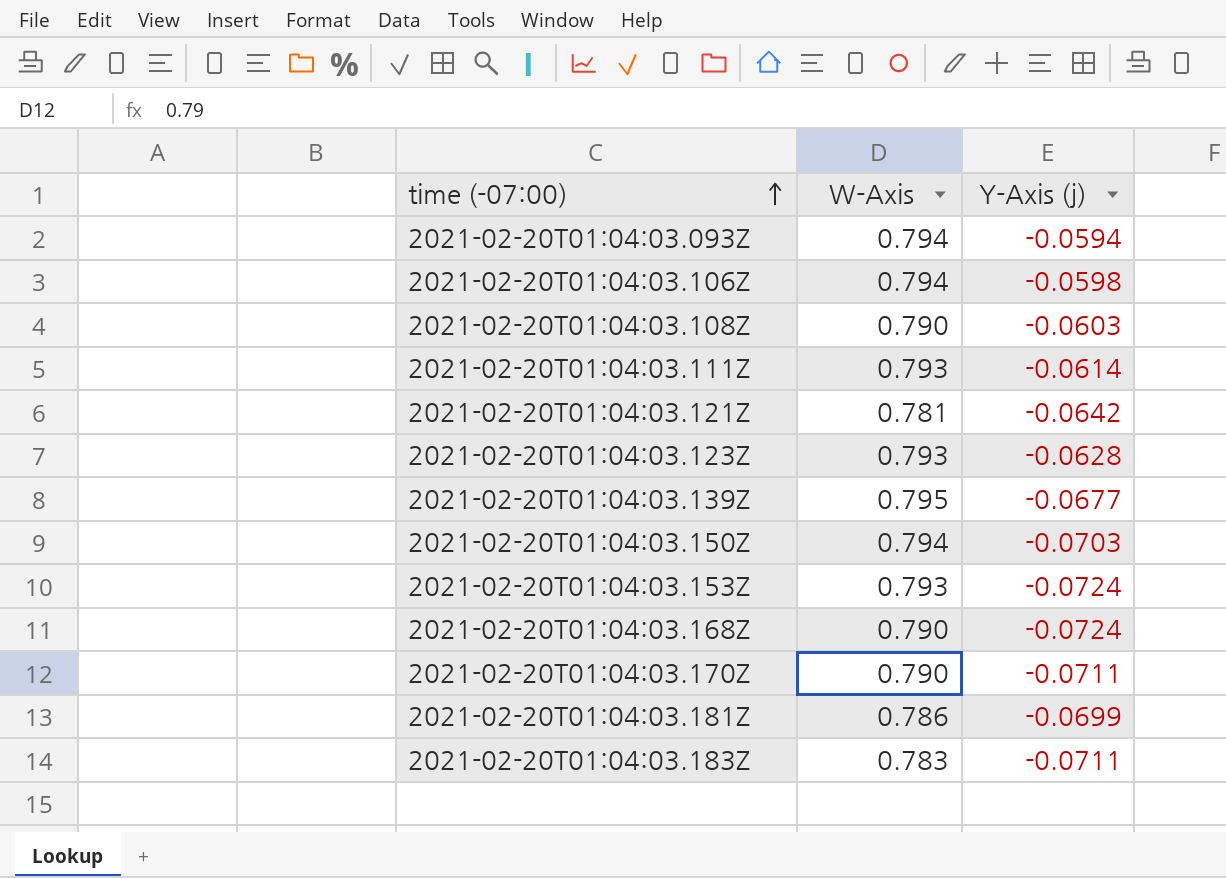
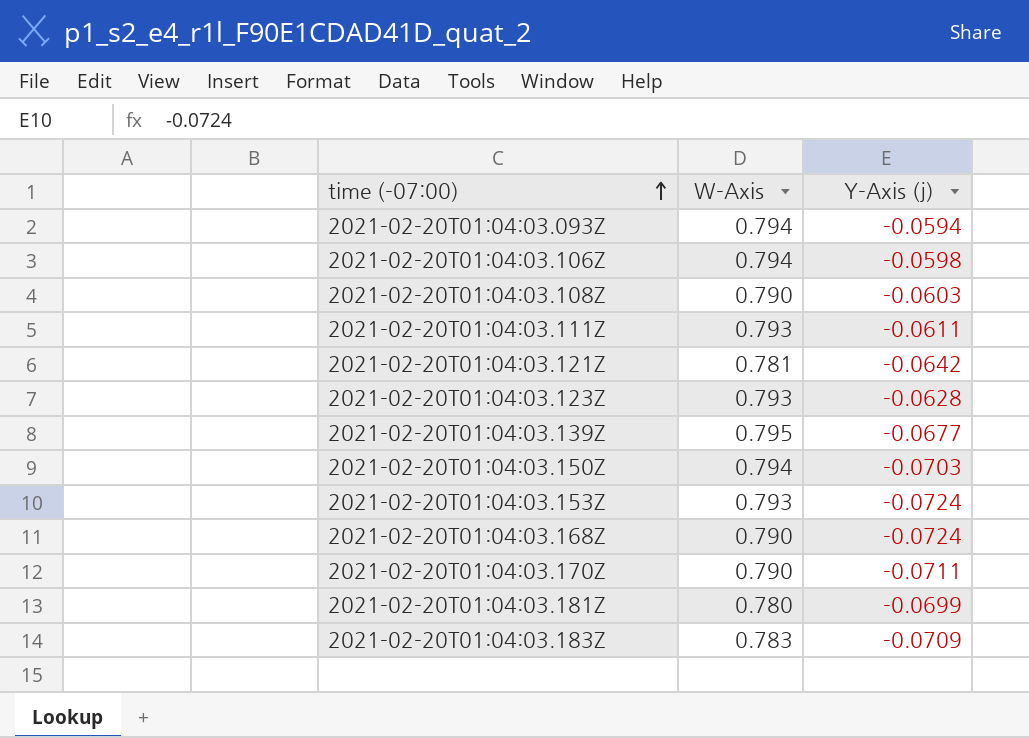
2021-02-20T01:04:03.111Z | Y-Axis (j): -0.0614 -> -0.0611
2021-02-20T01:04:03.181Z | W-Axis: 0.786 -> 0.780
2021-02-20T01:04:03.183Z | Y-Axis (j): -0.0711 -> -0.0709

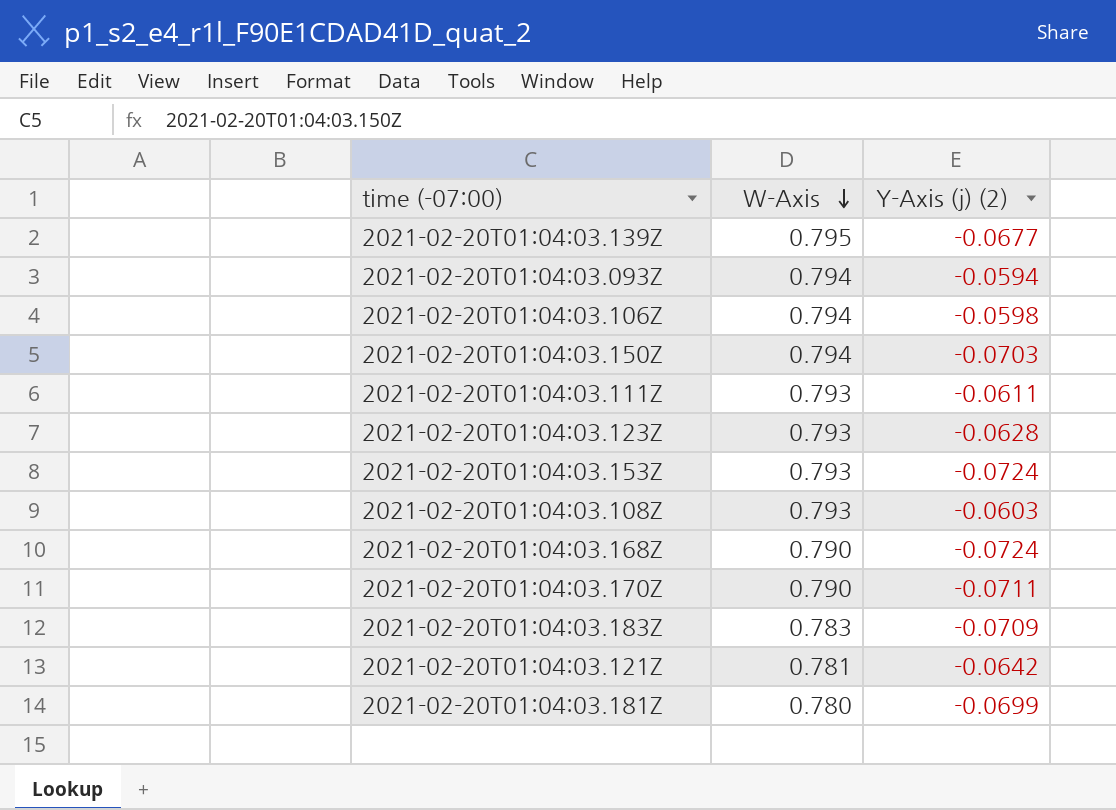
row order: time (-07:00) ascending -> W-Axis descending
column name: Y-Axis (j) -> Y-Axis (j) (2)
2021-02-20T01:04:03.108Z | W-Axis: 0.790 -> 0.793

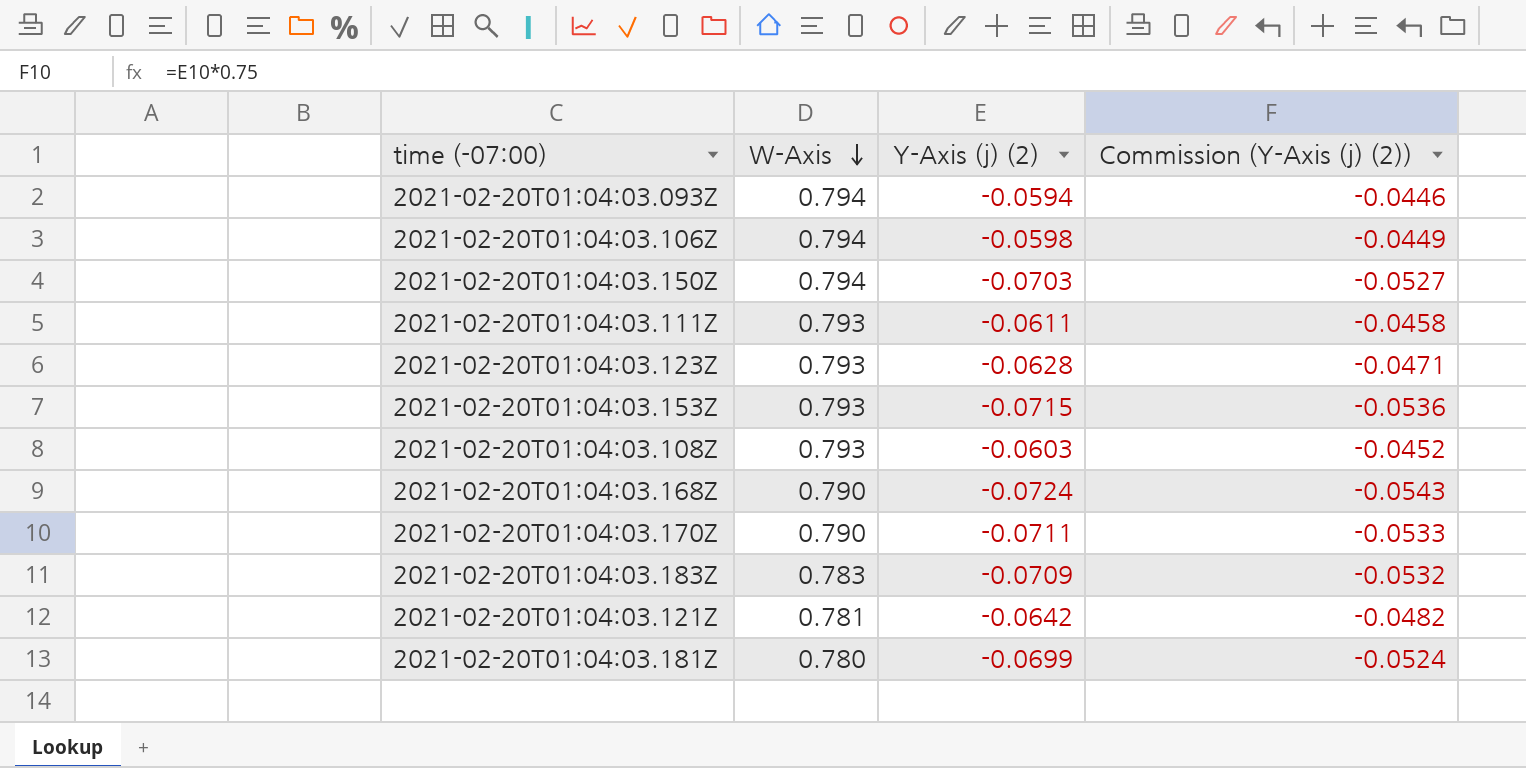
column Commission (Y-Axis (j) (2)) | formula: none -> [Y-Axis (j) (2)] * 0.75
row 2021-02-20T01:04:03.139Z: 0.795 | -0.0677 -> none
2021-02-20T01:04:03.153Z | Y-Axis (j) (2): -0.0724 -> -0.0715

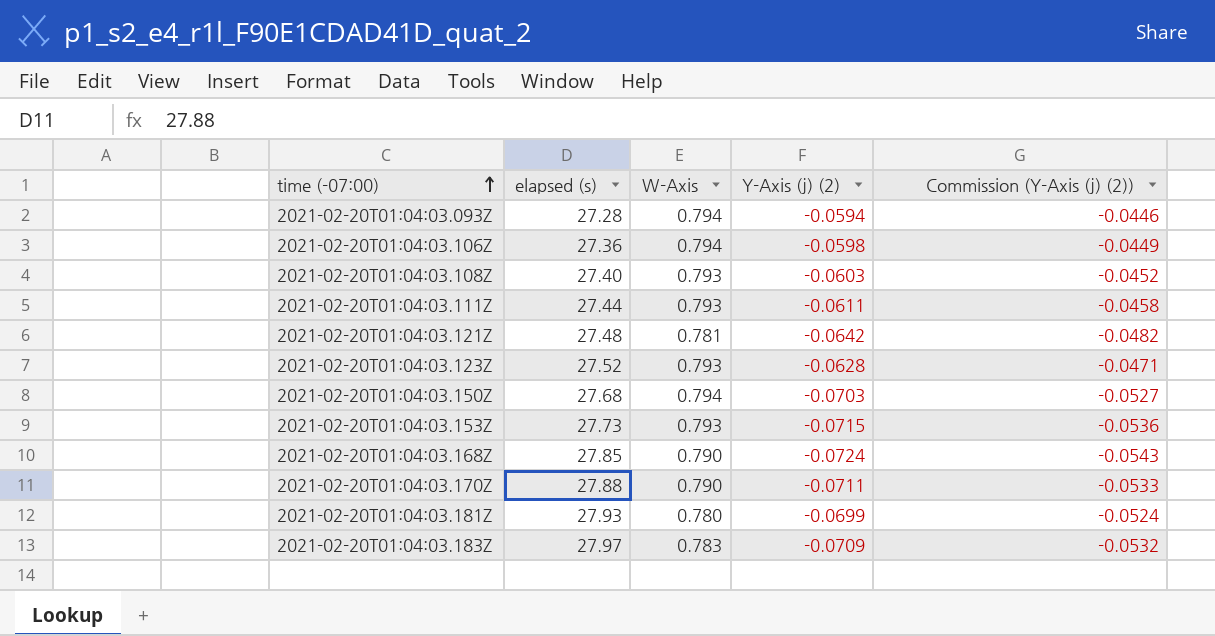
row order: W-Axis descending -> time (-07:00) ascending
column elapsed (s) | position: none -> 2

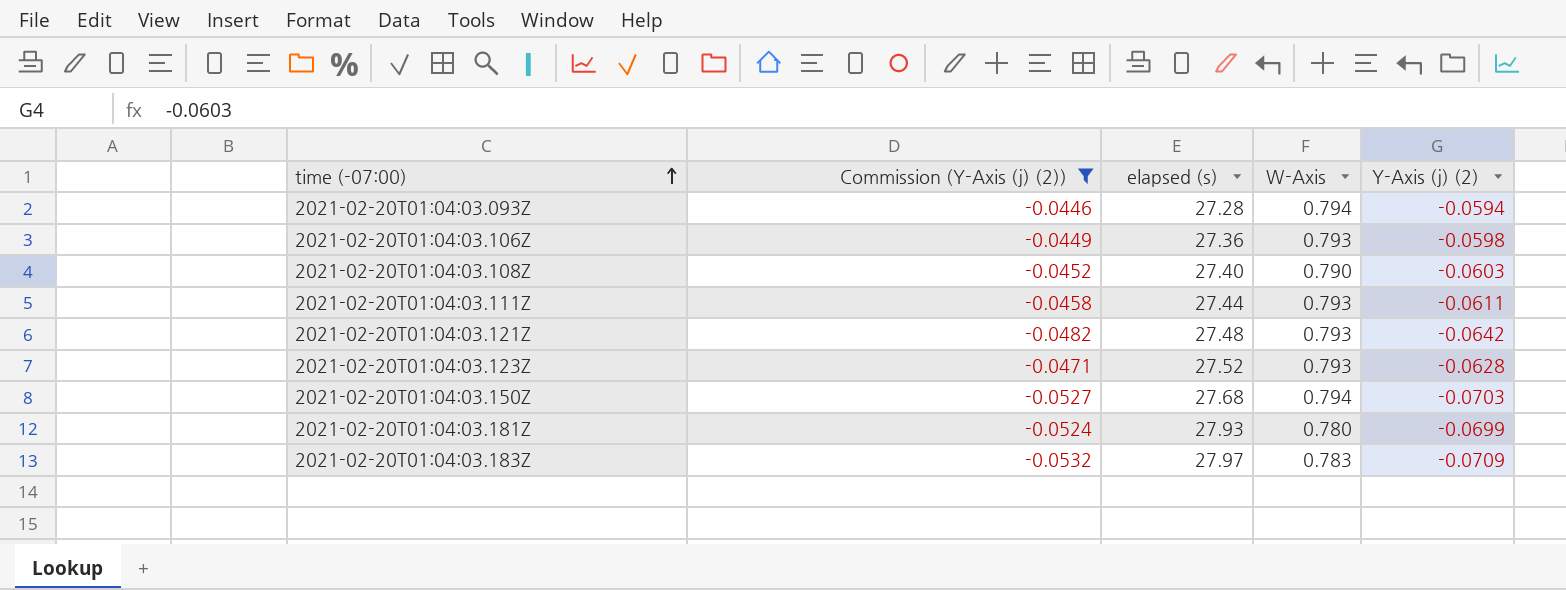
filter: none -> Commission (Y-Axis (j) (2)) >= -0.0532
column Commission (Y-Axis (j) (2)) | position: 5 -> 2
2021-02-20T01:04:03.106Z | W-Axis: 0.794 -> 0.793
2021-02-20T01:04:03.108Z | W-Axis: 0.793 -> 0.790
2021-02-20T01:04:03.121Z | W-Axis: 0.781 -> 0.793

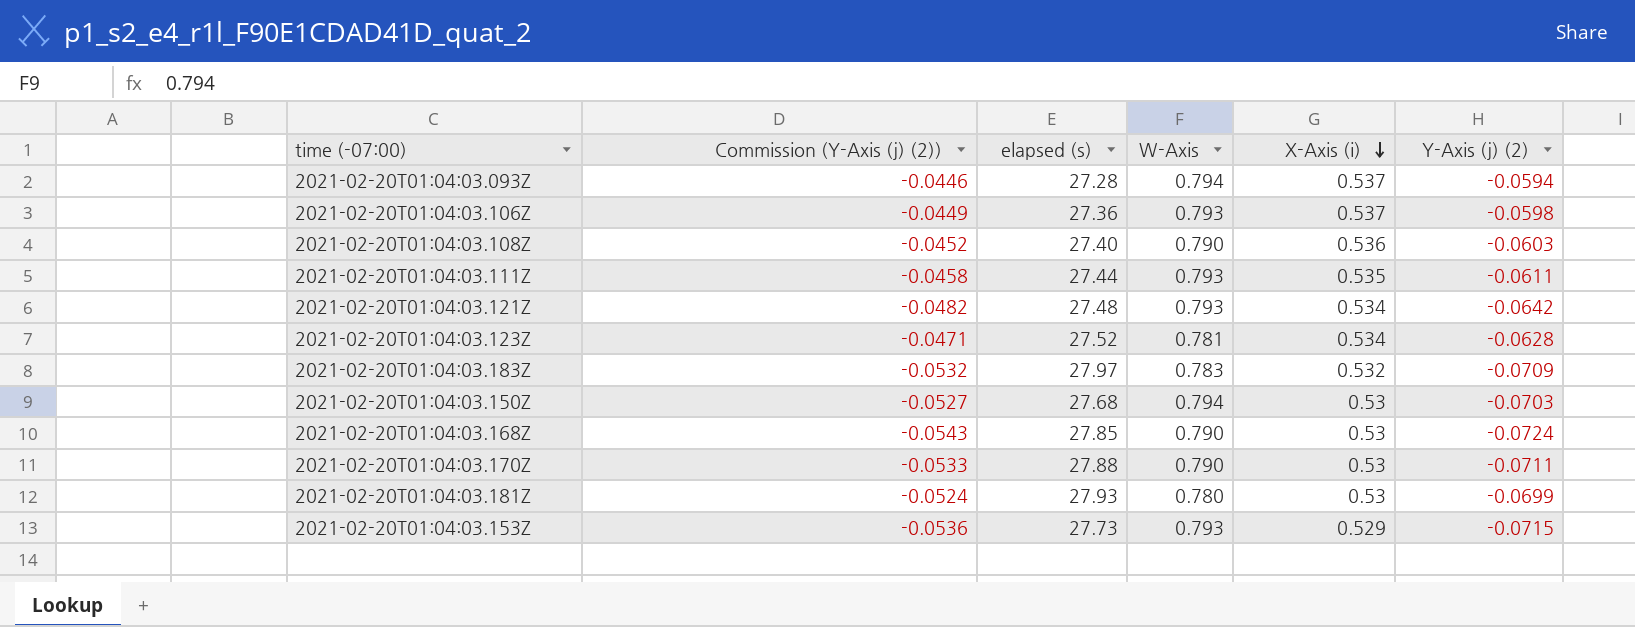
filter: Commission (Y-Axis (j) (2)) >= -0.0532 -> none
row order: time (-07:00) ascending -> X-Axis (i) descending
column X-Axis (i) | position: none -> 5
2021-02-20T01:04:03.123Z | W-Axis: 0.793 -> 0.781

